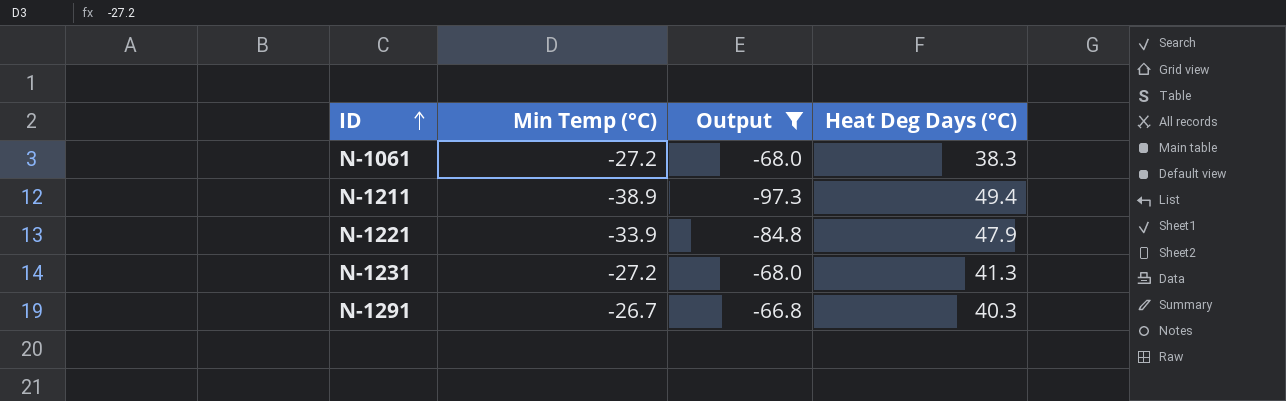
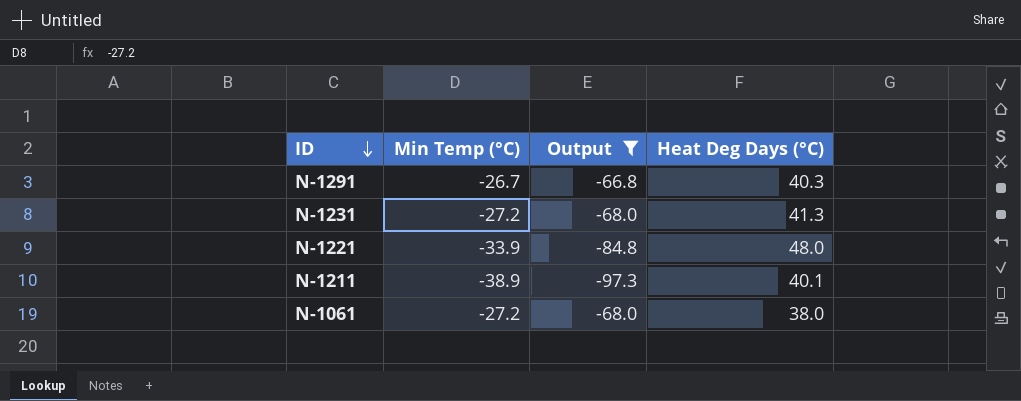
row order: ID ascending -> ID descending
N-1221 | Heat Deg Days (°C): 47.9 -> 48.0
N-1211 | Heat Deg Days (°C): 49.4 -> 40.1
N-1061 | Heat Deg Days (°C): 38.3 -> 38.0

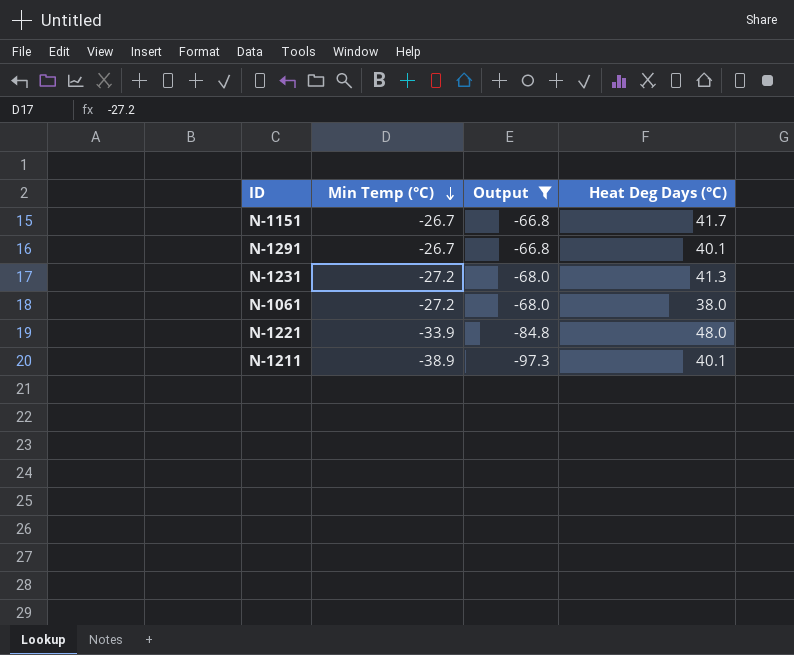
row order: ID descending -> Min Temp (°C) descending
row N-1151: none -> -26.7 | -66.8 | 41.7
N-1291 | Heat Deg Days (°C): 40.3 -> 40.1

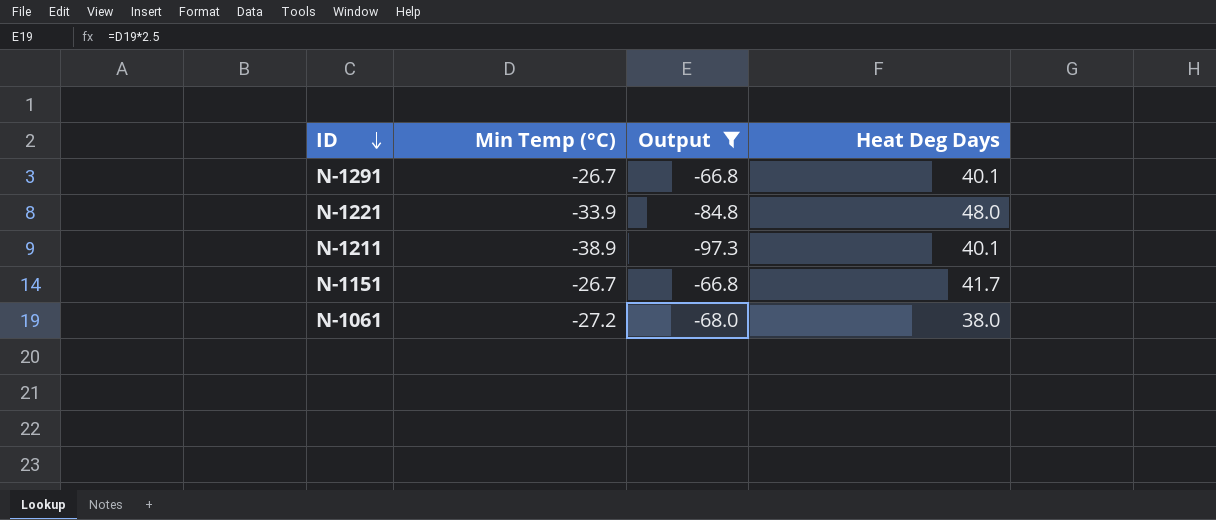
row order: Min Temp (°C) descending -> ID descending
column name: Heat Deg Days (°C) -> Heat Deg Days
row N-1231: -27.2 | -68.0 | 41.3 -> none

